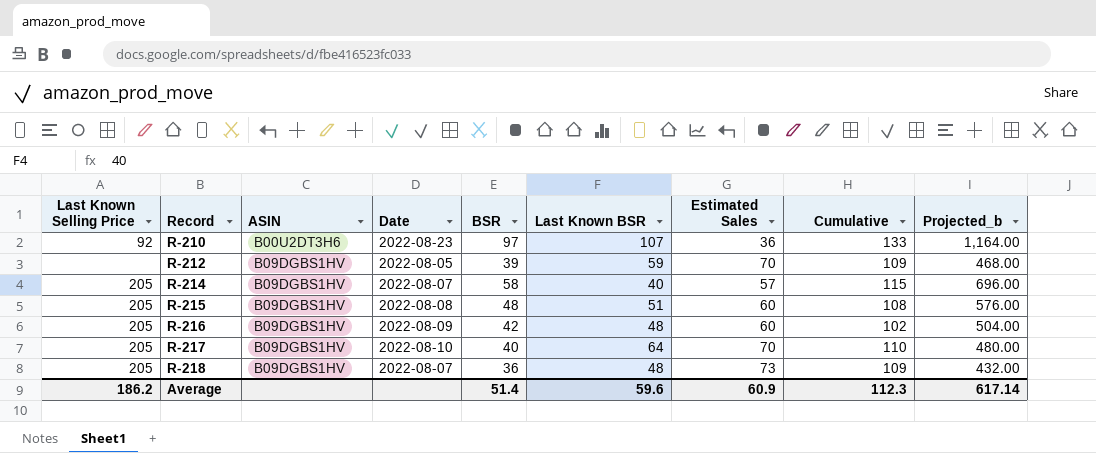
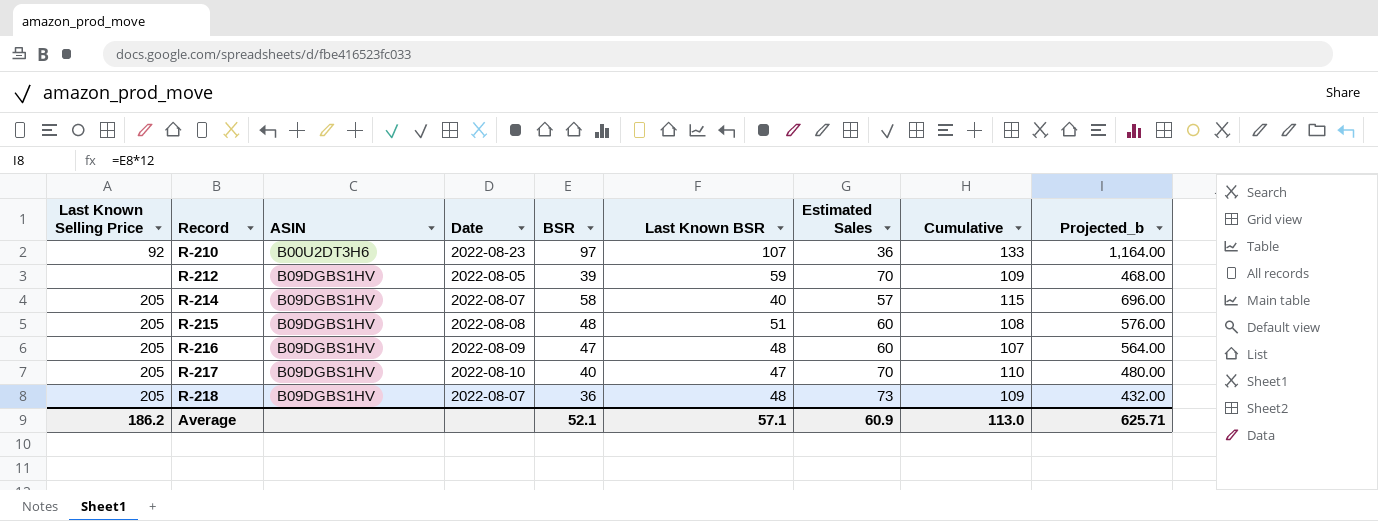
R-216 | BSR: 42 -> 47
R-216 | Cumulative: 102 -> 107
R-216 | Projected_b: 504.00 -> 564.00
R-217 | Last Known BSR: 64 -> 47
Average | BSR: 51.4 -> 52.1
Average | Last Known BSR: 59.6 -> 57.1
Average | Cumulative: 112.3 -> 113.0
Average | Projected_b: 617.14 -> 625.71

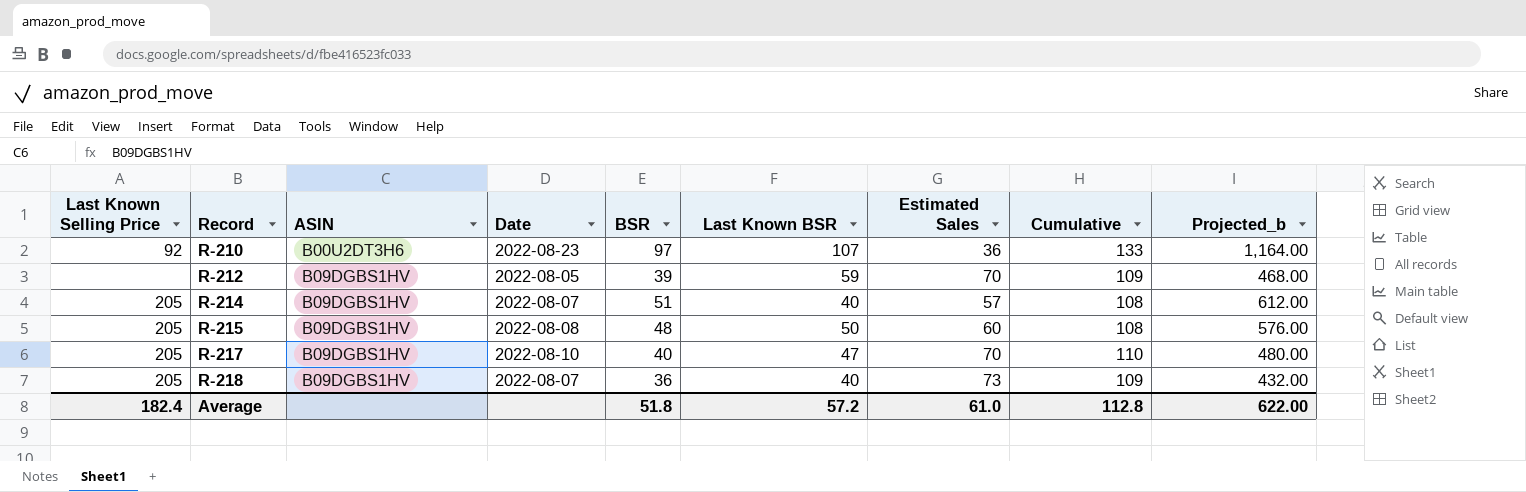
row R-216: 205 | B09DGBS1HV | 2022-08-09 | 47 | 48 | 60 | 107 | 564.00 -> none
R-214 | BSR: 58 -> 51
R-214 | Cumulative: 115 -> 108
R-214 | Projected_b: 696.00 -> 612.00
R-215 | Last Known BSR: 51 -> 50
R-218 | Last Known BSR: 48 -> 40
Average | Last Known Selling Price: 186.2 -> 182.4
Average | BSR: 52.1 -> 51.8
Average | Last Known BSR: 57.1 -> 57.2
Average | Estimated Sales: 60.9 -> 61.0
Average | Cumulative: 113.0 -> 112.8
Average | Projected_b: 625.71 -> 622.00

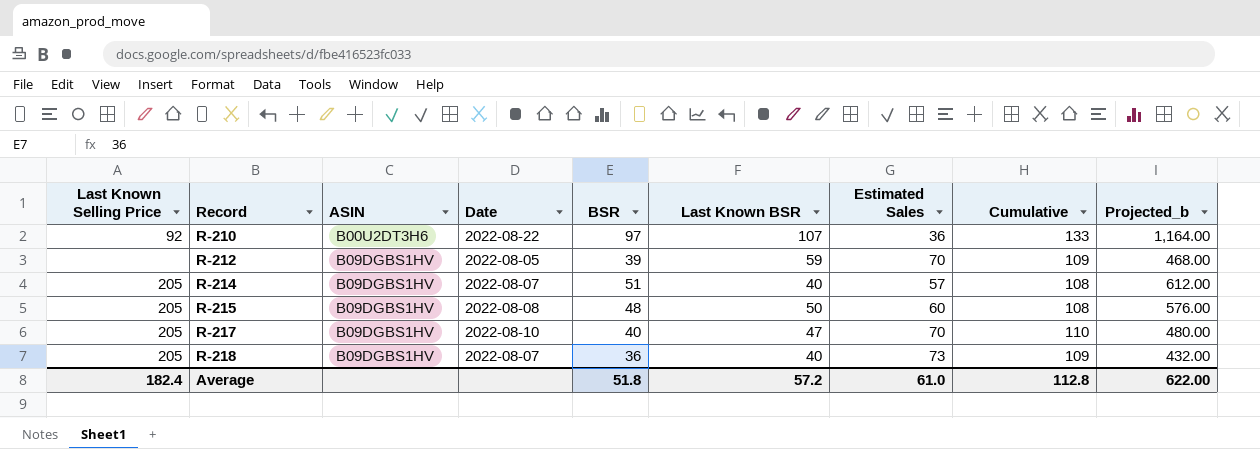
R-210 | Date: 2022-08-23 -> 2022-08-22

